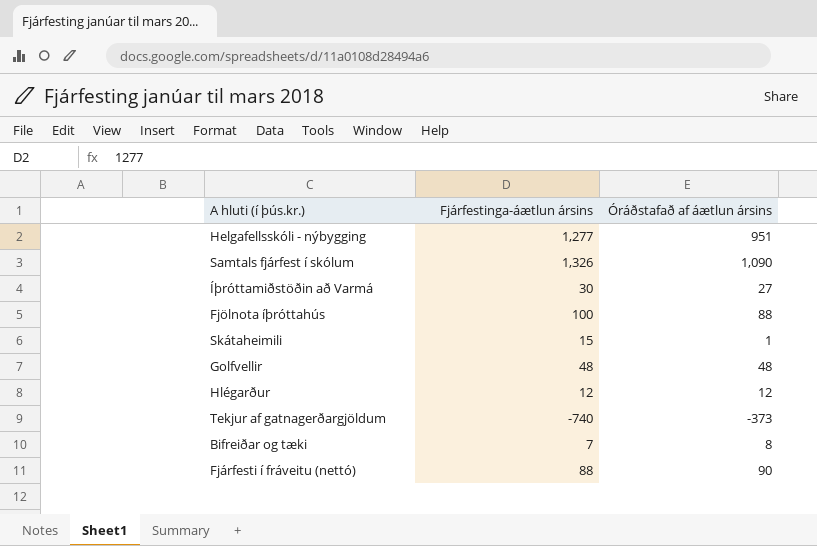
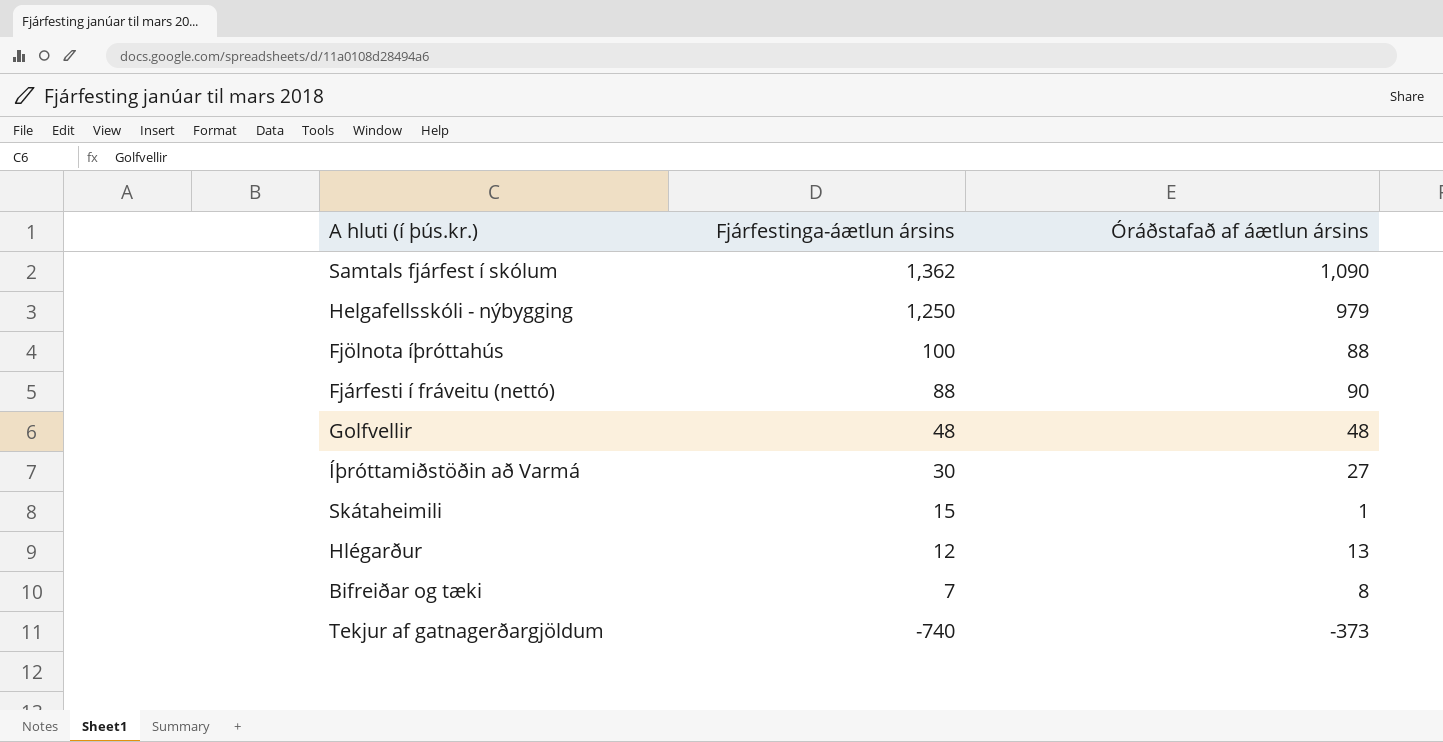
row order: none -> Fjárfestinga-áætlun ársins descending
Samtals fjárfest í skólum | Fjárfestinga-áætlun ársins: 1,326 -> 1,362
Helgafellsskóli - nýbygging | Fjárfestinga-áætlun ársins: 1,277 -> 1,250
Helgafellsskóli - nýbygging | Óráðstafað af áætlun ársins: 951 -> 979
Hlégarður | Óráðstafað af áætlun ársins: 12 -> 13

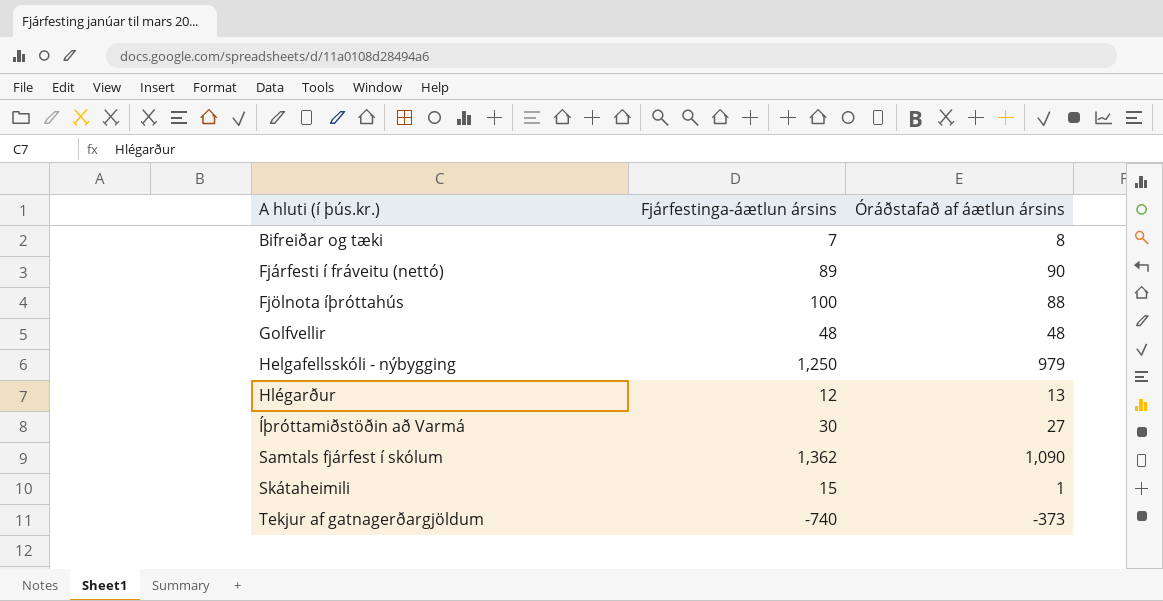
row order: Fjárfestinga-áætlun ársins descending -> A hluti (í þús.kr.) ascending
Fjárfesti í fráveitu (nettó) | Fjárfestinga-áætlun ársins: 88 -> 89

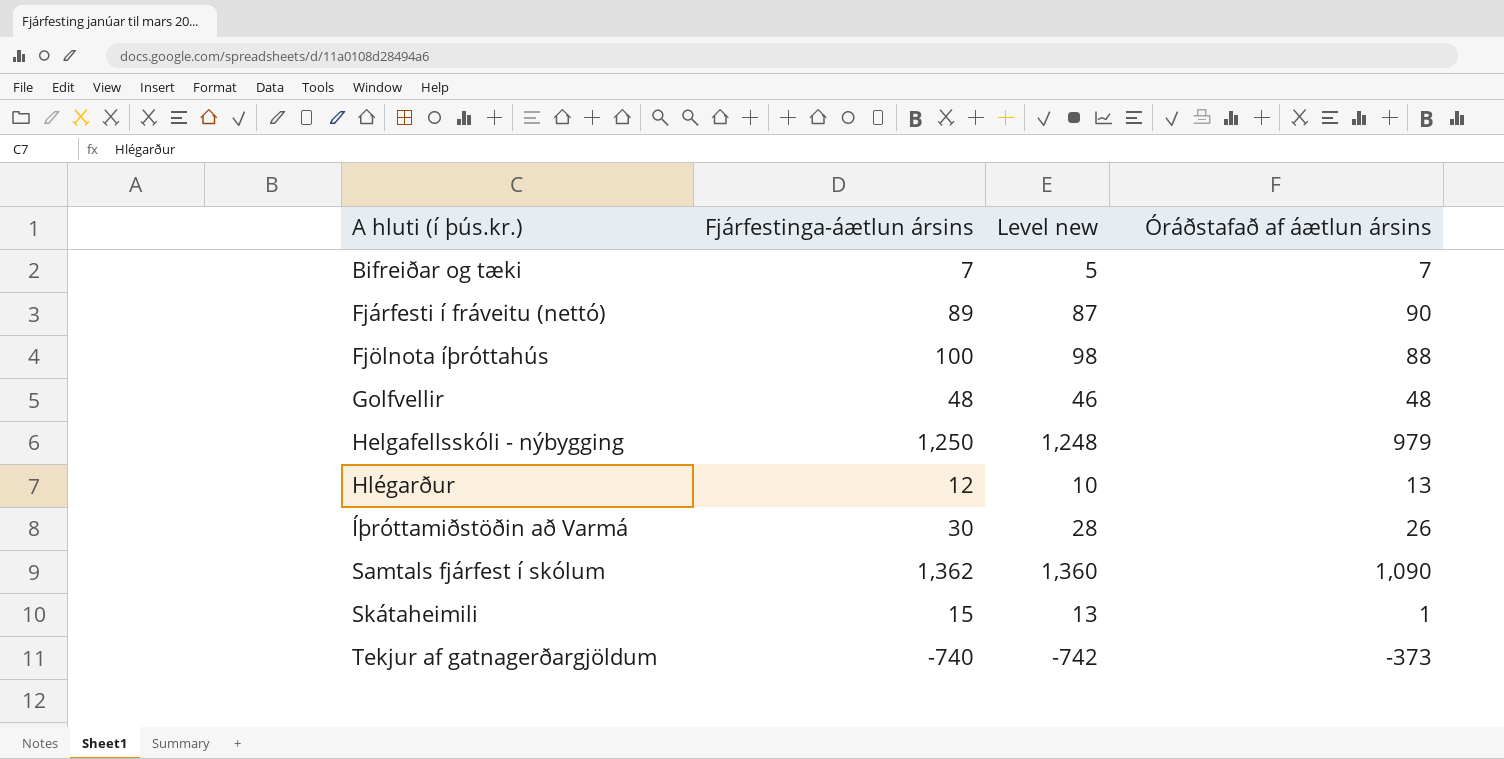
column Level new | formula: none -> [Fjárfestinga-áætlun ársins] - 2
Bifreiðar og tæki | Óráðstafað af áætlun ársins: 8 -> 7
Íþróttamiðstöðin að Varmá | Óráðstafað af áætlun ársins: 27 -> 26

